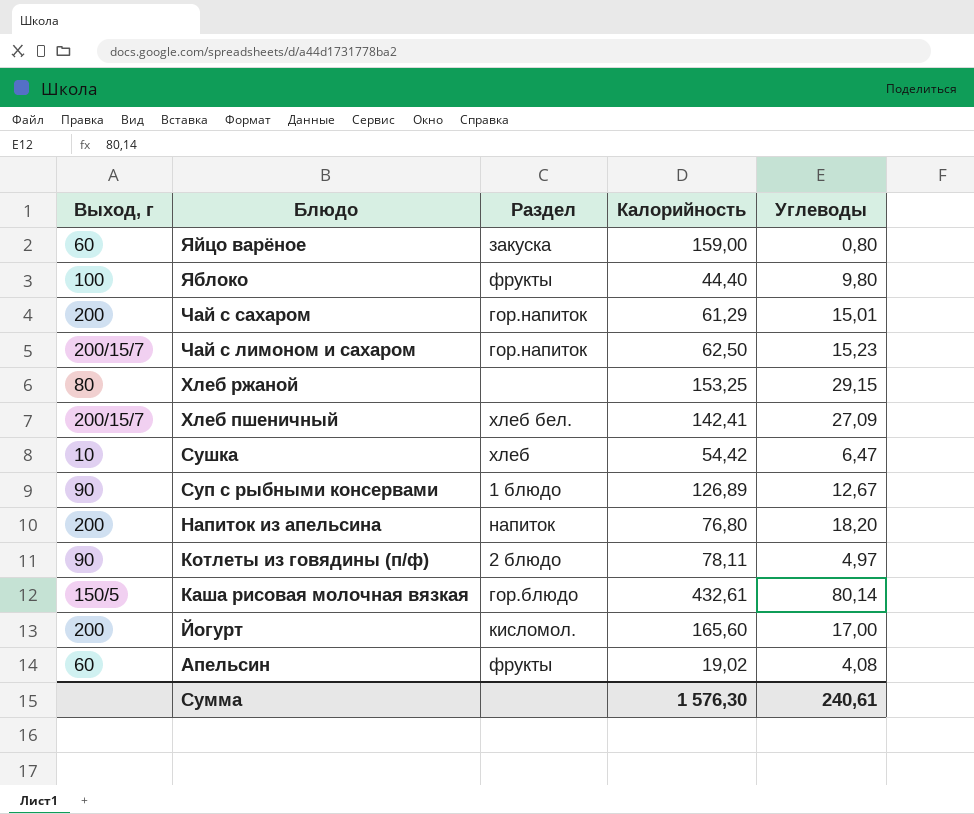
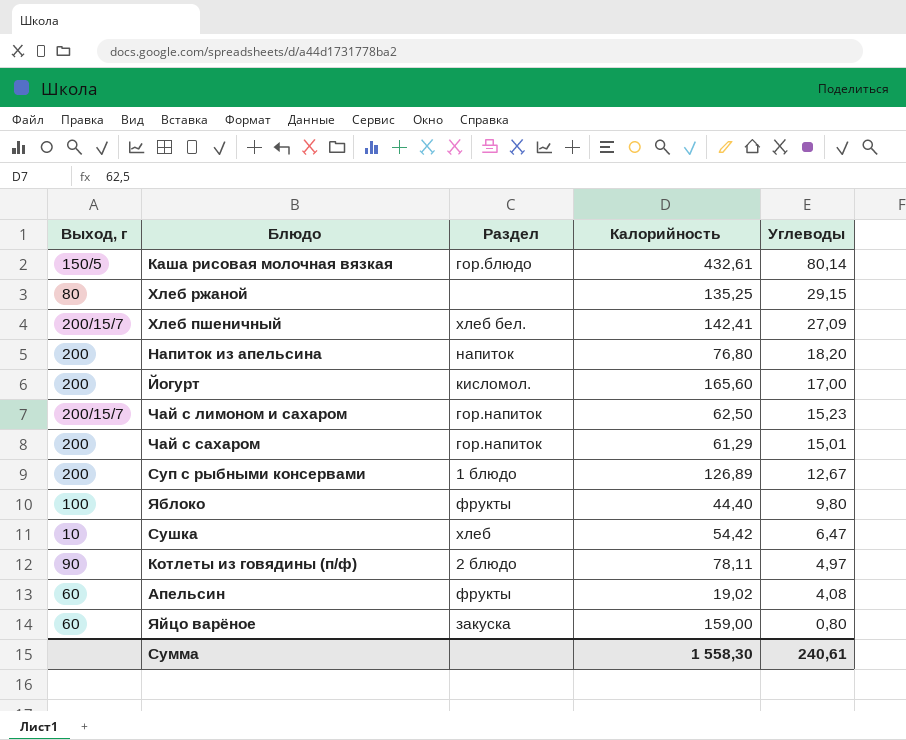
row order: Блюдо descending -> Углеводы descending
Хлеб ржаной | Калорийность: 153,25 -> 135,25
Суп с рыбными консервами | Выход, г: 90 -> 200
Сумма | Калорийность: 1 576,30 -> 1 558,30

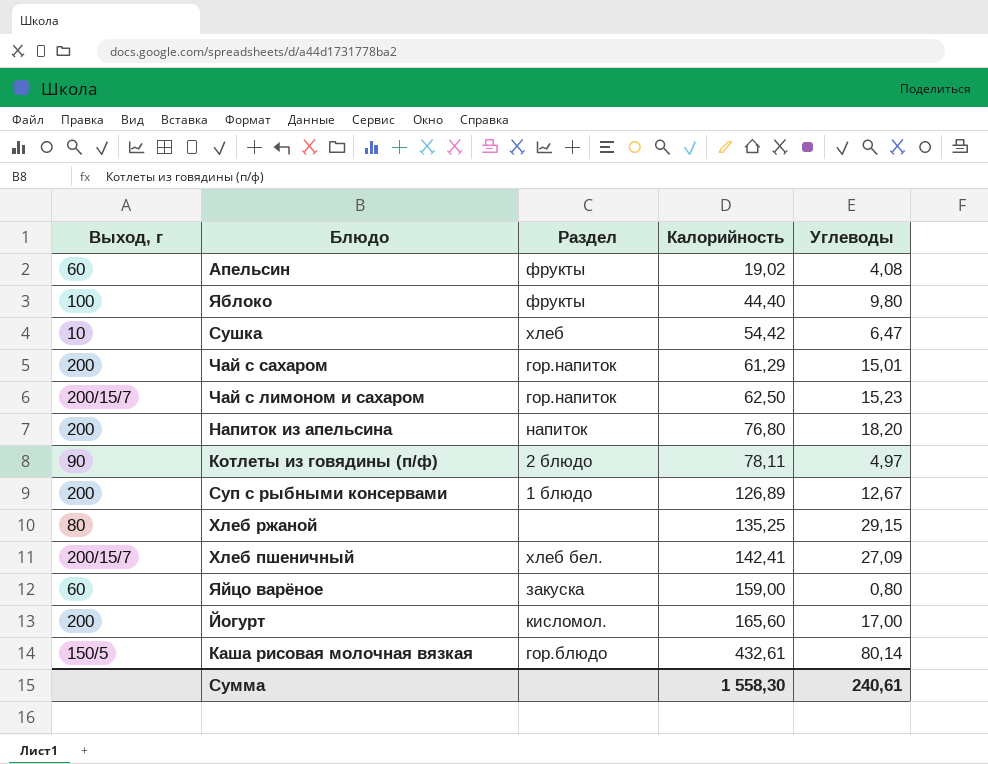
row order: Углеводы descending -> Калорийность ascending

